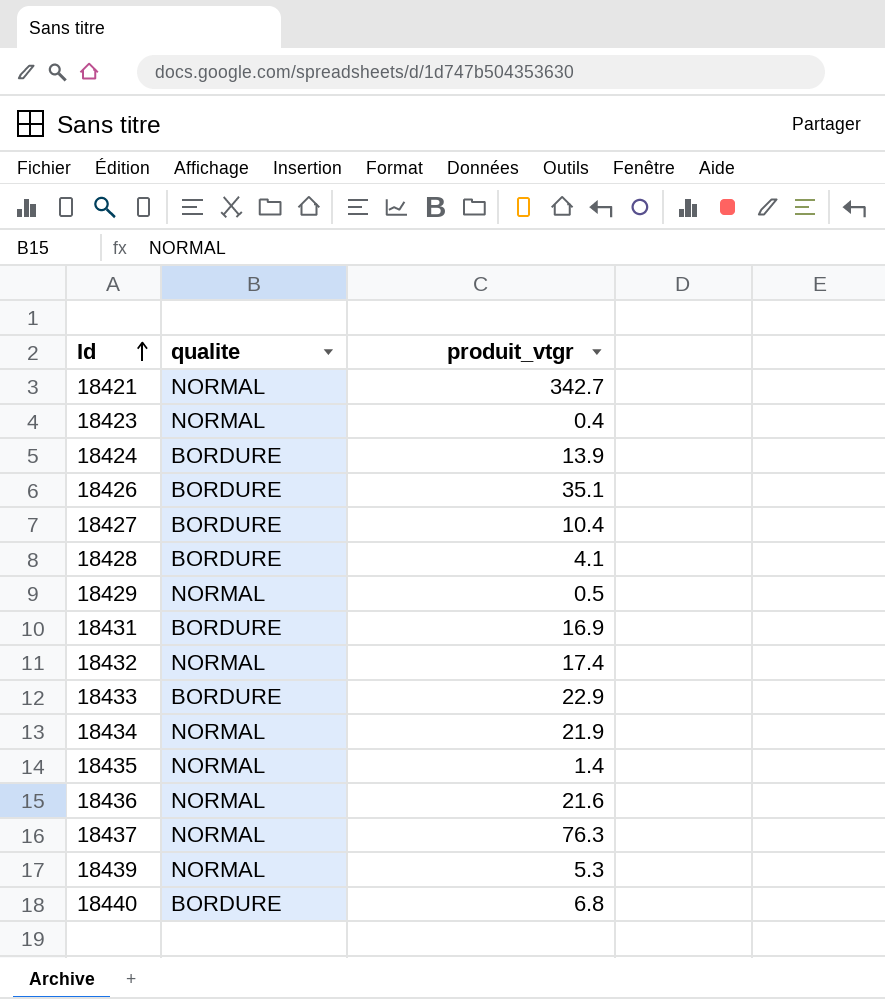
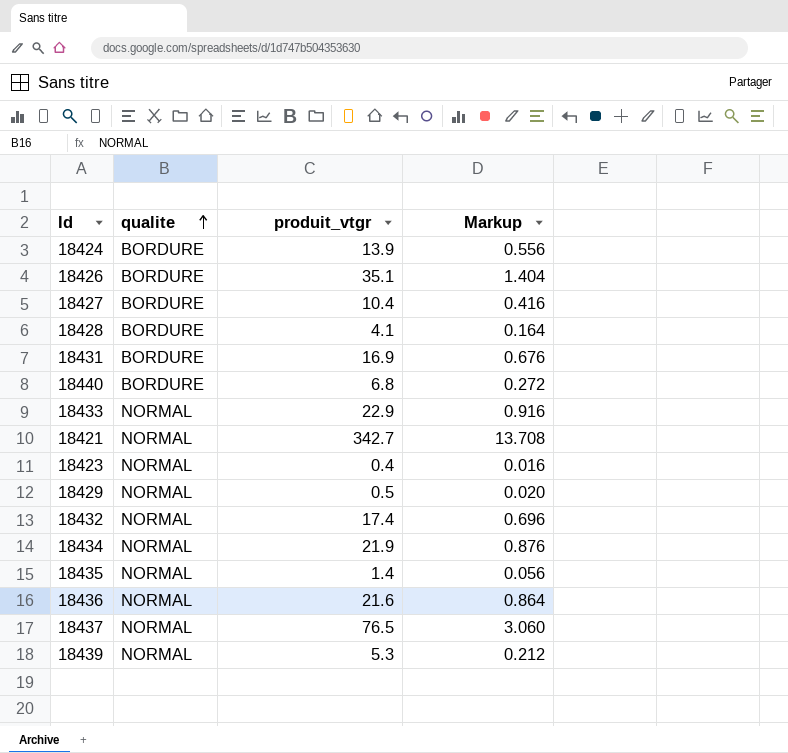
row order: Id ascending -> qualite ascending
column Markup | formula: none -> [produit_vtgr] * 0.04
18433 | qualite: BORDURE -> NORMAL
18437 | produit_vtgr: 76.3 -> 76.5

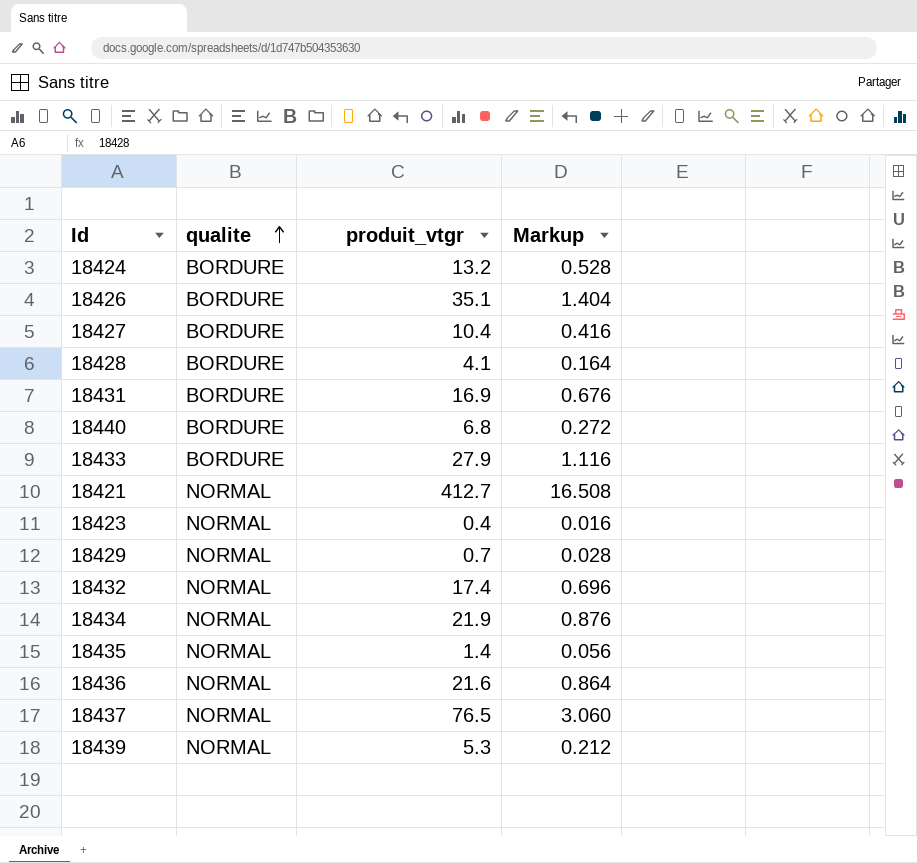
18424 | produit_vtgr: 13.9 -> 13.2
18424 | Markup: 0.556 -> 0.528
18433 | qualite: NORMAL -> BORDURE
18433 | produit_vtgr: 22.9 -> 27.9
18433 | Markup: 0.916 -> 1.116
18421 | produit_vtgr: 342.7 -> 412.7
18421 | Markup: 13.708 -> 16.508
18429 | produit_vtgr: 0.5 -> 0.7
18429 | Markup: 0.020 -> 0.028

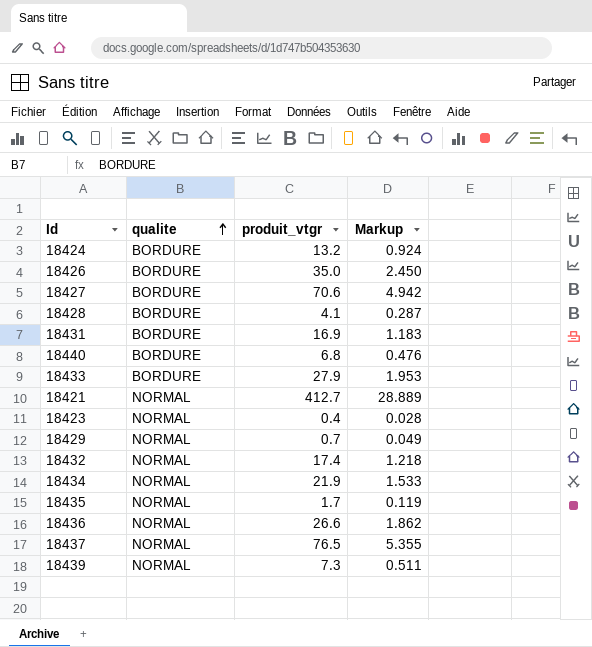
column Markup | formula: [produit_vtgr] * 0.04 -> [produit_vtgr] * 0.07
18426 | produit_vtgr: 35.1 -> 35.0
18427 | produit_vtgr: 10.4 -> 70.6
18435 | produit_vtgr: 1.4 -> 1.7
18436 | produit_vtgr: 21.6 -> 26.6
18439 | produit_vtgr: 5.3 -> 7.3

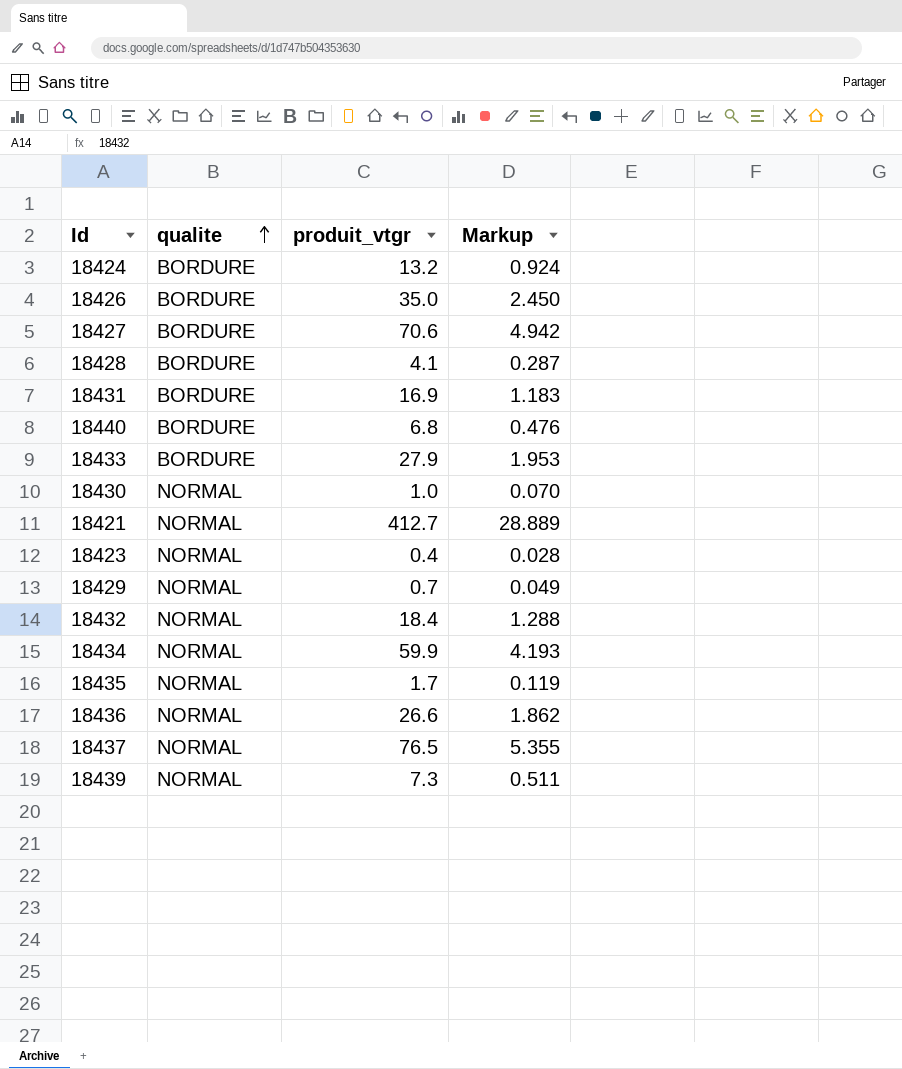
row 18430: none -> NORMAL | 1.0 | 0.070
18432 | produit_vtgr: 17.4 -> 18.4
18432 | Markup: 1.218 -> 1.288
18434 | produit_vtgr: 21.9 -> 59.9
18434 | Markup: 1.533 -> 4.193

